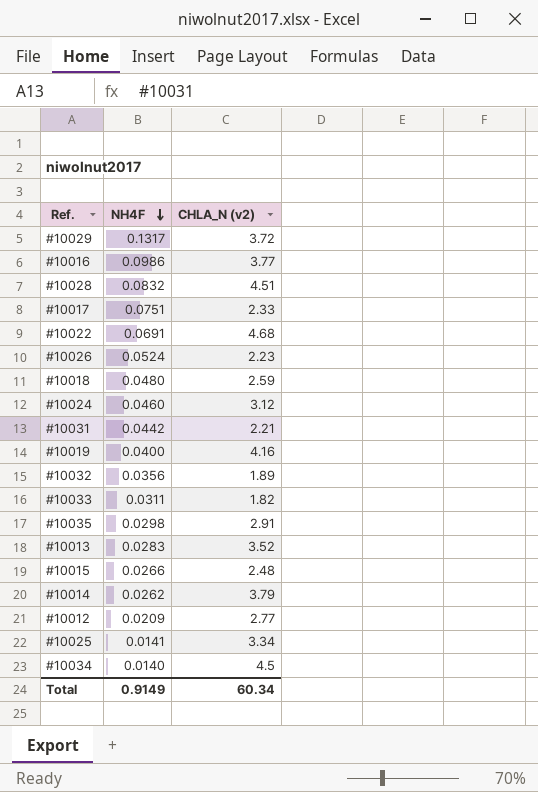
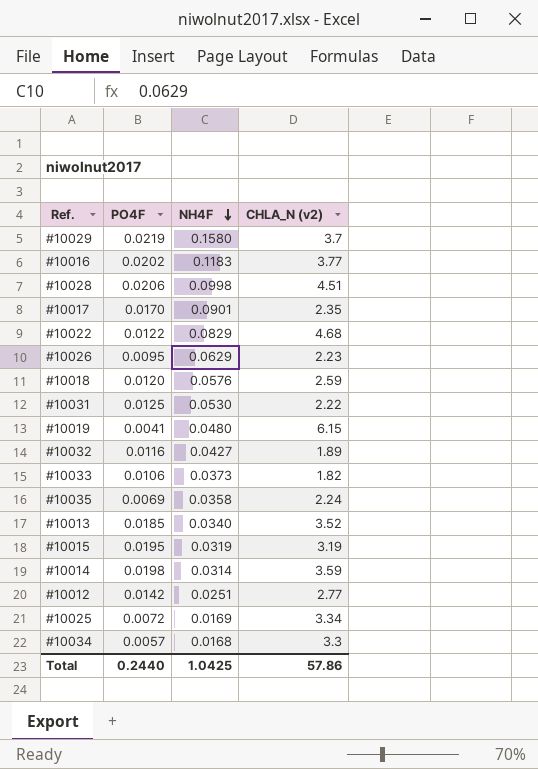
column PO4F | position: none -> 2
row #10024: 0.0460 | 3.12 -> none
#10029 | NH4F: 0.1317 -> 0.1580
#10029 | CHLA_N (v2): 3.72 -> 3.7
#10016 | NH4F: 0.0986 -> 0.1183
#10028 | NH4F: 0.0832 -> 0.0998
#10017 | NH4F: 0.0751 -> 0.0901
#10017 | CHLA_N (v2): 2.33 -> 2.35
#10022 | NH4F: 0.0691 -> 0.0829
#10026 | NH4F: 0.0524 -> 0.0629
#10018 | NH4F: 0.0480 -> 0.0576
#10031 | NH4F: 0.0442 -> 0.0530
#10031 | CHLA_N (v2): 2.21 -> 2.22
#10019 | NH4F: 0.0400 -> 0.0480
#10019 | CHLA_N (v2): 4.16 -> 6.15
#10032 | NH4F: 0.0356 -> 0.0427
#10033 | NH4F: 0.0311 -> 0.0373
#10035 | NH4F: 0.0298 -> 0.0358
#10035 | CHLA_N (v2): 2.91 -> 2.24
#10013 | NH4F: 0.0283 -> 0.0340
#10015 | NH4F: 0.0266 -> 0.0319
#10015 | CHLA_N (v2): 2.48 -> 3.19
#10014 | NH4F: 0.0262 -> 0.0314
#10014 | CHLA_N (v2): 3.79 -> 3.59
#10012 | NH4F: 0.0209 -> 0.0251
#10025 | NH4F: 0.0141 -> 0.0169
#10034 | NH4F: 0.0140 -> 0.0168
#10034 | CHLA_N (v2): 4.5 -> 3.3
Total | NH4F: 0.9149 -> 1.0425
Total | CHLA_N (v2): 60.34 -> 57.86

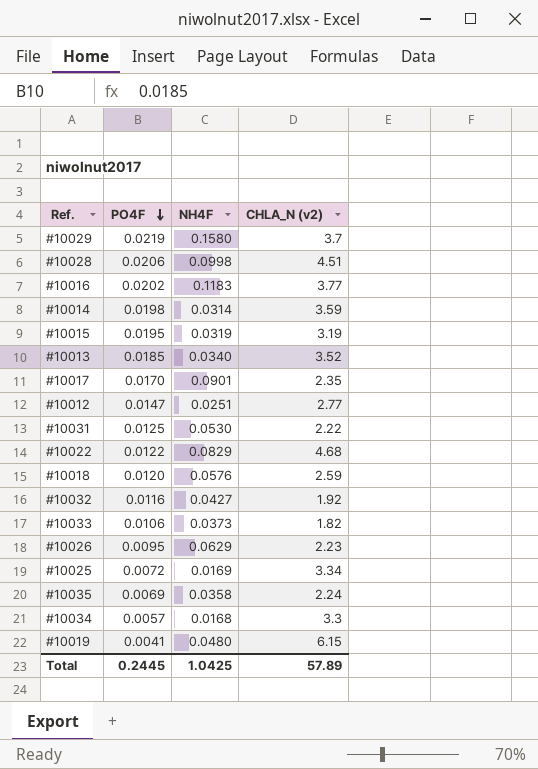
row order: NH4F descending -> PO4F descending
#10012 | PO4F: 0.0142 -> 0.0147
#10032 | CHLA_N (v2): 1.89 -> 1.92
Total | PO4F: 0.2440 -> 0.2445
Total | CHLA_N (v2): 57.86 -> 57.89

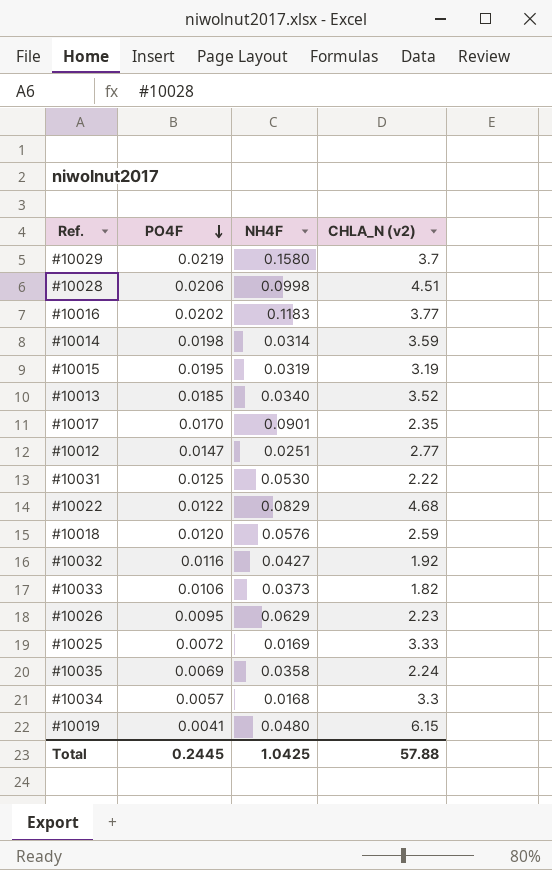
#10025 | CHLA_N (v2): 3.34 -> 3.33
Total | CHLA_N (v2): 57.89 -> 57.88

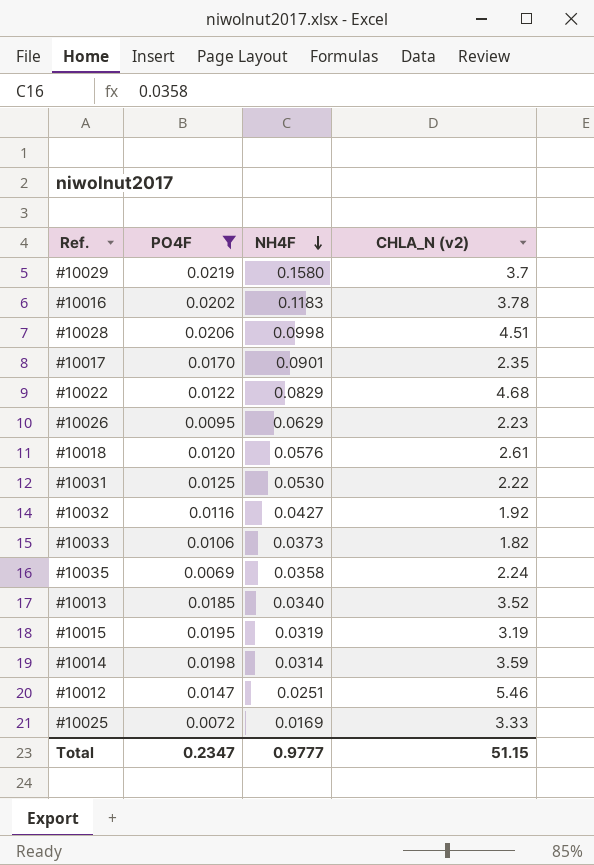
filter: none -> PO4F >= 0.0069
row order: PO4F descending -> NH4F descending
#10016 | CHLA_N (v2): 3.77 -> 3.78
#10018 | CHLA_N (v2): 2.59 -> 2.61
#10012 | CHLA_N (v2): 2.77 -> 5.46
Total | PO4F: 0.2445 -> 0.2347
Total | NH4F: 1.0425 -> 0.9777
Total | CHLA_N (v2): 57.88 -> 51.15

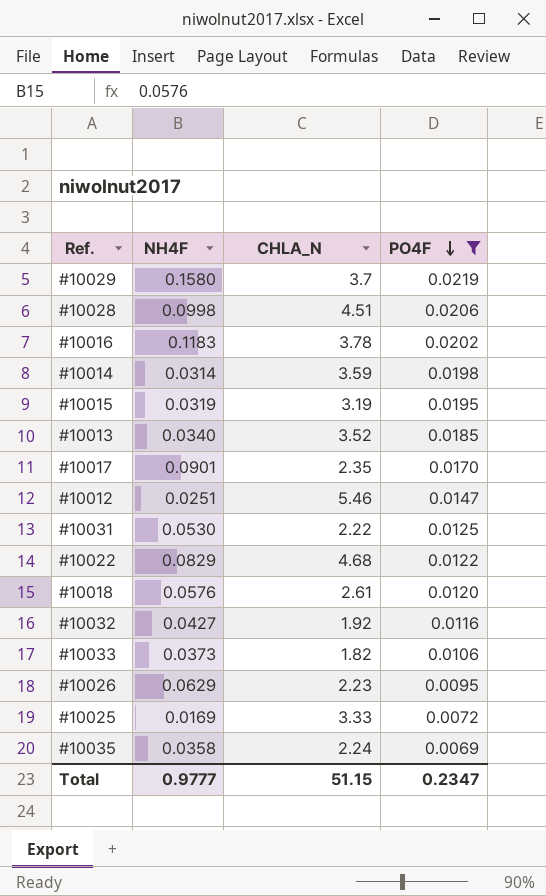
row order: NH4F descending -> PO4F descending
column name: CHLA_N (v2) -> CHLA_N
column PO4F | position: 2 -> 4

